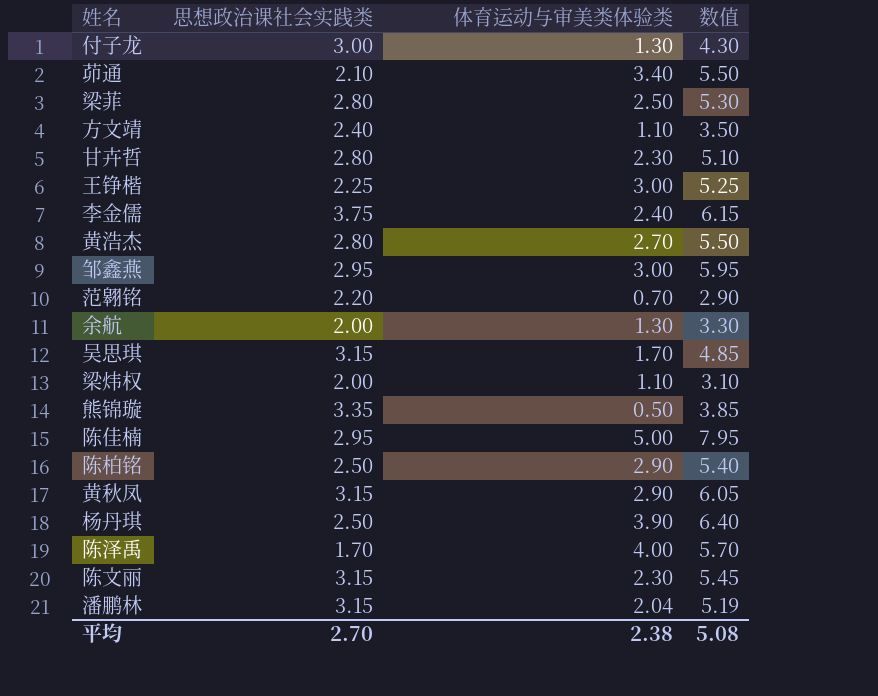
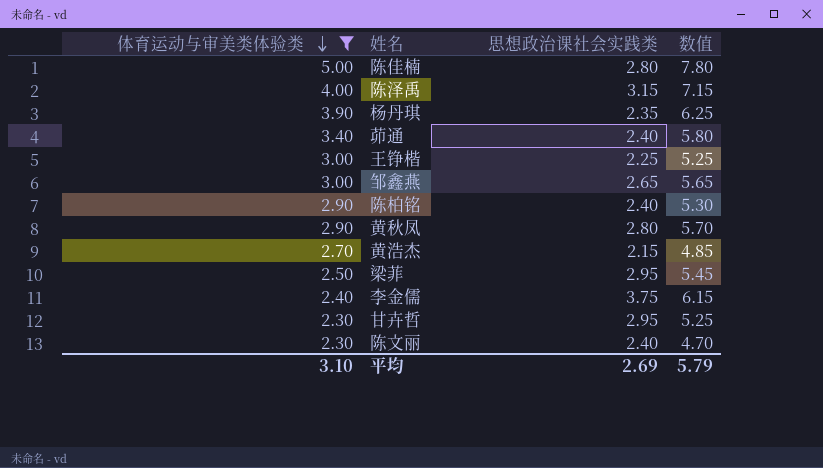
filter: none -> 体育运动与审美类体验类 >= 2.30
row order: none -> 体育运动与审美类体验类 descending
column 体育运动与审美类体验类 | position: 3 -> 1
陈佳楠 | 思想政治课社会实践类: 2.95 -> 2.80
陈佳楠 | 数值: 7.95 -> 7.80
陈泽禹 | 思想政治课社会实践类: 1.70 -> 3.15
陈泽禹 | 数值: 5.70 -> 7.15
杨丹琪 | 思想政治课社会实践类: 2.50 -> 2.35
杨丹琪 | 数值: 6.40 -> 6.25
茆通 | 思想政治课社会实践类: 2.10 -> 2.40
茆通 | 数值: 5.50 -> 5.80
邹鑫燕 | 思想政治课社会实践类: 2.95 -> 2.65
邹鑫燕 | 数值: 5.95 -> 5.65
陈柏铭 | 思想政治课社会实践类: 2.50 -> 2.40
陈柏铭 | 数值: 5.40 -> 5.30
黄秋凤 | 思想政治课社会实践类: 3.15 -> 2.80
黄秋凤 | 数值: 6.05 -> 5.70
黄浩杰 | 思想政治课社会实践类: 2.80 -> 2.15
黄浩杰 | 数值: 5.50 -> 4.85
梁菲 | 思想政治课社会实践类: 2.80 -> 2.95
梁菲 | 数值: 5.30 -> 5.45
甘卉哲 | 思想政治课社会实践类: 2.80 -> 2.95
甘卉哲 | 数值: 5.10 -> 5.25
陈文丽 | 思想政治课社会实践类: 3.15 -> 2.40
陈文丽 | 数值: 5.45 -> 4.70
平均 | 体育运动与审美类体验类: 2.38 -> 3.10
平均 | 思想政治课社会实践类: 2.70 -> 2.69
平均 | 数值: 5.08 -> 5.79

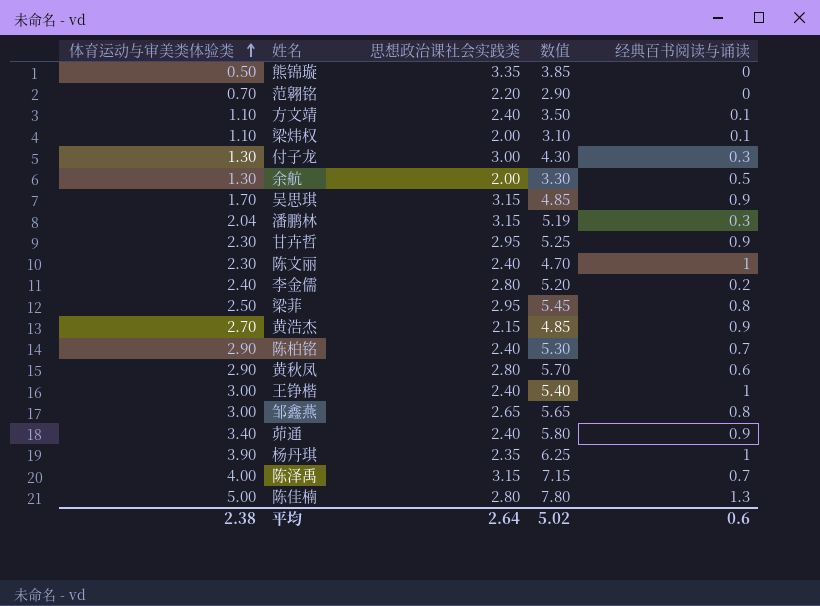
filter: 体育运动与审美类体验类 >= 2.30 -> none
row order: 体育运动与审美类体验类 descending -> 体育运动与审美类体验类 ascending
column 经典百书阅读与诵读 | position: none -> 5
李金儒 | 思想政治课社会实践类: 3.75 -> 2.80
李金儒 | 数值: 6.15 -> 5.20
王铮楷 | 思想政治课社会实践类: 2.25 -> 2.40
王铮楷 | 数值: 5.25 -> 5.40
平均 | 体育运动与审美类体验类: 3.10 -> 2.38
平均 | 思想政治课社会实践类: 2.69 -> 2.64
平均 | 数值: 5.79 -> 5.02

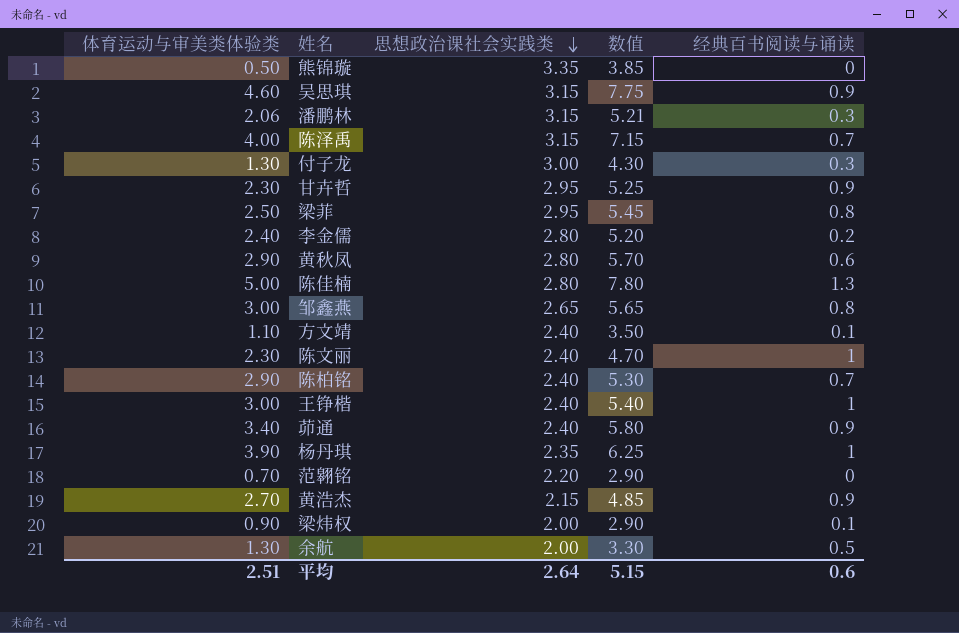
row order: 体育运动与审美类体验类 ascending -> 思想政治课社会实践类 descending
吴思琪 | 体育运动与审美类体验类: 1.70 -> 4.60
吴思琪 | 数值: 4.85 -> 7.75
潘鹏林 | 体育运动与审美类体验类: 2.04 -> 2.06
潘鹏林 | 数值: 5.19 -> 5.21
梁炜权 | 体育运动与审美类体验类: 1.10 -> 0.90
梁炜权 | 数值: 3.10 -> 2.90
平均 | 体育运动与审美类体验类: 2.38 -> 2.51
平均 | 数值: 5.02 -> 5.15

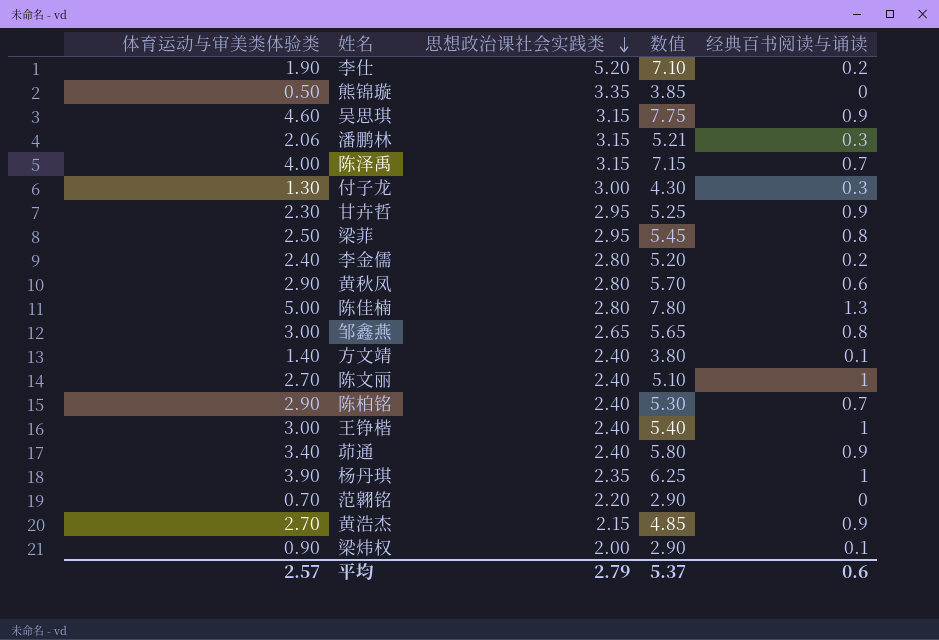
row 余航: 1.30 | 2.00 | 3.30 | 0.5 -> none
row 李仕: none -> 1.90 | 5.20 | 7.10 | 0.2
方文靖 | 体育运动与审美类体验类: 1.10 -> 1.40
方文靖 | 数值: 3.50 -> 3.80
陈文丽 | 体育运动与审美类体验类: 2.30 -> 2.70
陈文丽 | 数值: 4.70 -> 5.10
平均 | 体育运动与审美类体验类: 2.51 -> 2.57
平均 | 思想政治课社会实践类: 2.64 -> 2.79
平均 | 数值: 5.15 -> 5.37

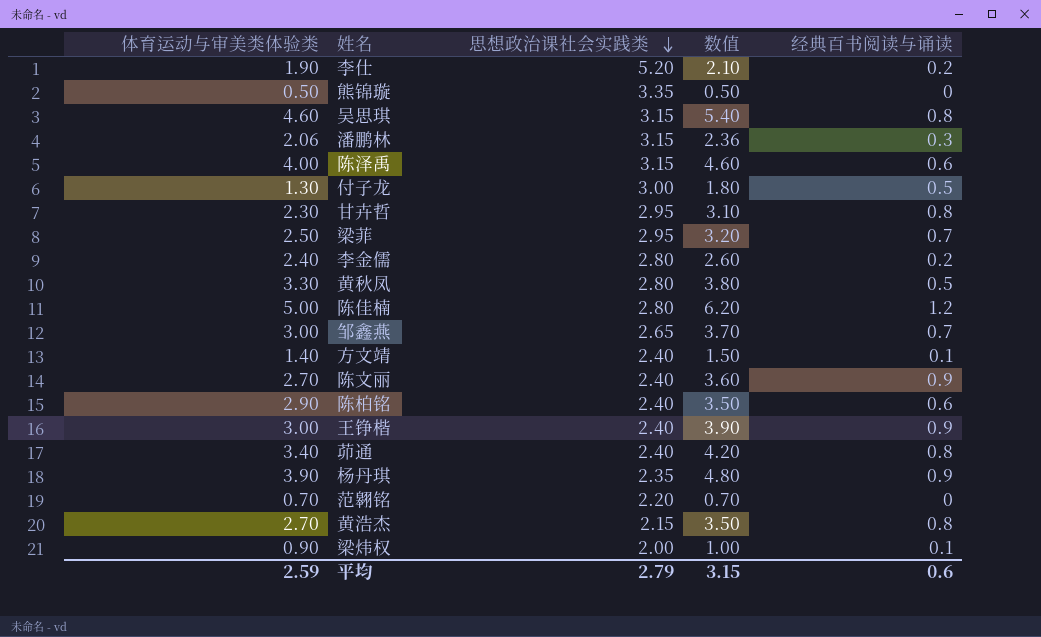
column 数值 | formula: [体育运动与审美类体验类] + [思想政治课社会实践类] -> [体育运动与审美类体验类] + [经典百书阅读与诵读]
吴思琪 | 经典百书阅读与诵读: 0.9 -> 0.8
陈泽禹 | 经典百书阅读与诵读: 0.7 -> 0.6
付子龙 | 经典百书阅读与诵读: 0.3 -> 0.5
甘卉哲 | 经典百书阅读与诵读: 0.9 -> 0.8
梁菲 | 经典百书阅读与诵读: 0.8 -> 0.7
黄秋凤 | 体育运动与审美类体验类: 2.90 -> 3.30
黄秋凤 | 经典百书阅读与诵读: 0.6 -> 0.5
陈佳楠 | 经典百书阅读与诵读: 1.3 -> 1.2
邹鑫燕 | 经典百书阅读与诵读: 0.8 -> 0.7
陈文丽 | 经典百书阅读与诵读: 1 -> 0.9
陈柏铭 | 经典百书阅读与诵读: 0.7 -> 0.6
王铮楷 | 经典百书阅读与诵读: 1 -> 0.9
茆通 | 经典百书阅读与诵读: 0.9 -> 0.8
杨丹琪 | 经典百书阅读与诵读: 1 -> 0.9
黄浩杰 | 经典百书阅读与诵读: 0.9 -> 0.8
平均 | 体育运动与审美类体验类: 2.57 -> 2.59
平均 | 数值: 5.37 -> 3.15

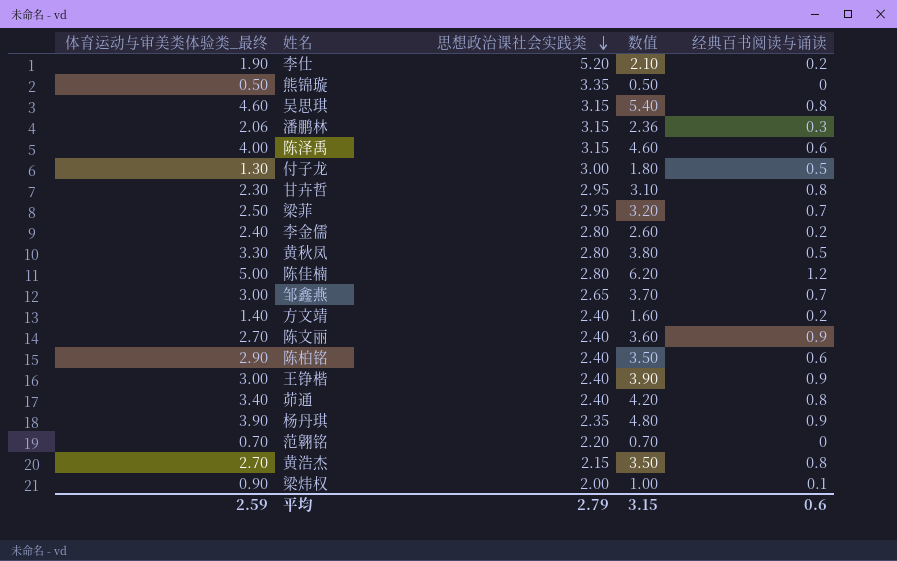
column name: 体育运动与审美类体验类 -> 体育运动与审美类体验类_最终
方文靖 | 数值: 1.50 -> 1.60
方文靖 | 经典百书阅读与诵读: 0.1 -> 0.2

